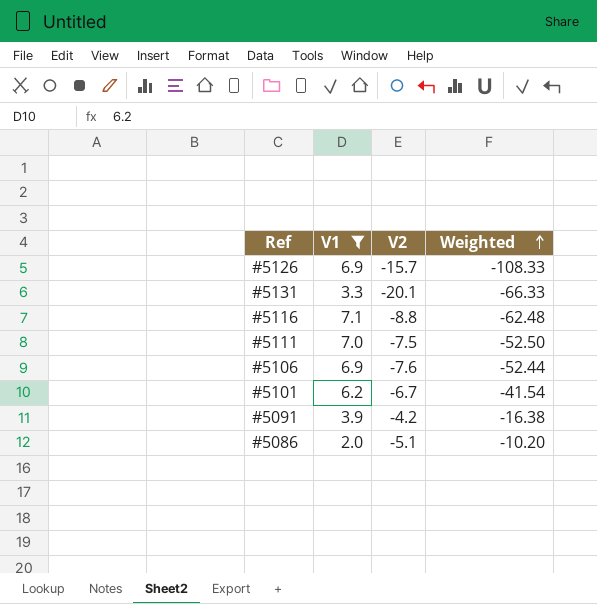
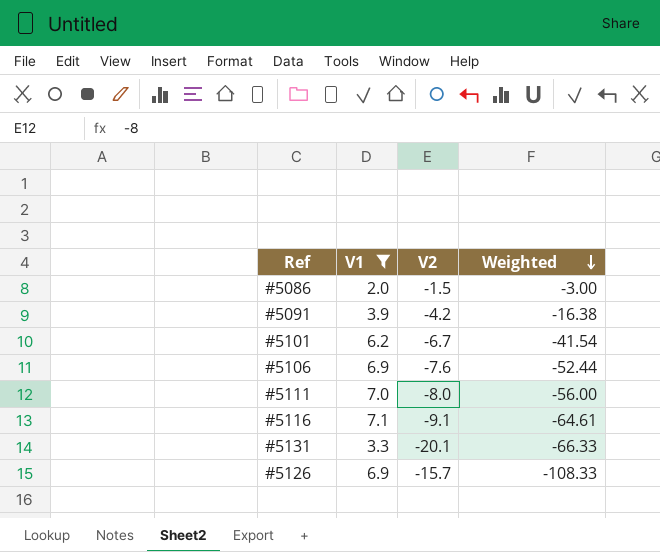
row order: Weighted ascending -> Weighted descending
#5086 | V2: -5.1 -> -1.5
#5086 | Weighted: -10.20 -> -3.00
#5111 | V2: -7.5 -> -8.0
#5111 | Weighted: -52.50 -> -56.00
#5116 | V2: -8.8 -> -9.1
#5116 | Weighted: -62.48 -> -64.61

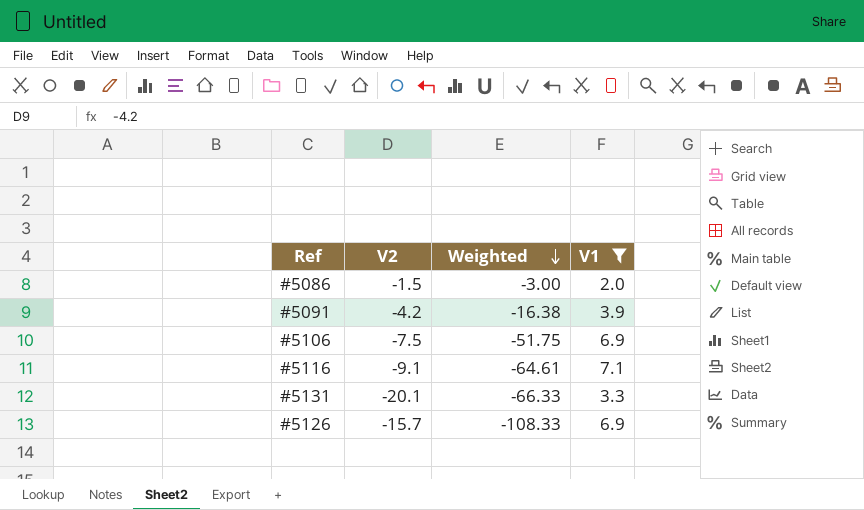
column V1 | position: 2 -> 4
row #5101: 6.2 | -6.7 | -41.54 -> none
row #5111: 7.0 | -8.0 | -56.00 -> none
#5106 | V2: -7.6 -> -7.5
#5106 | Weighted: -52.44 -> -51.75

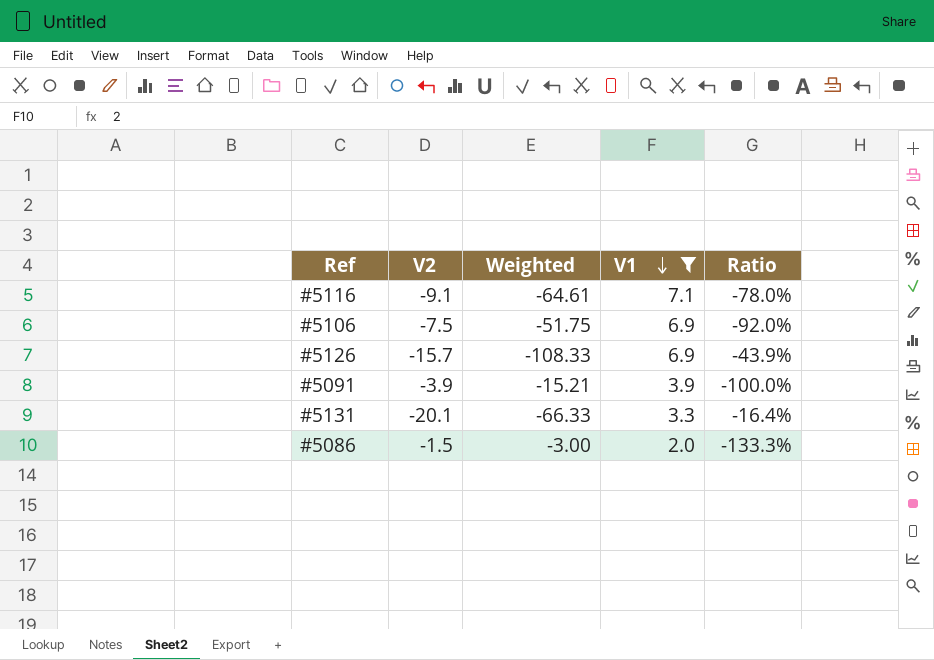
row order: Weighted descending -> V1 descending
column Ratio | formula: none -> [V1] / [V2]
#5091 | V2: -4.2 -> -3.9
#5091 | Weighted: -16.38 -> -15.21

